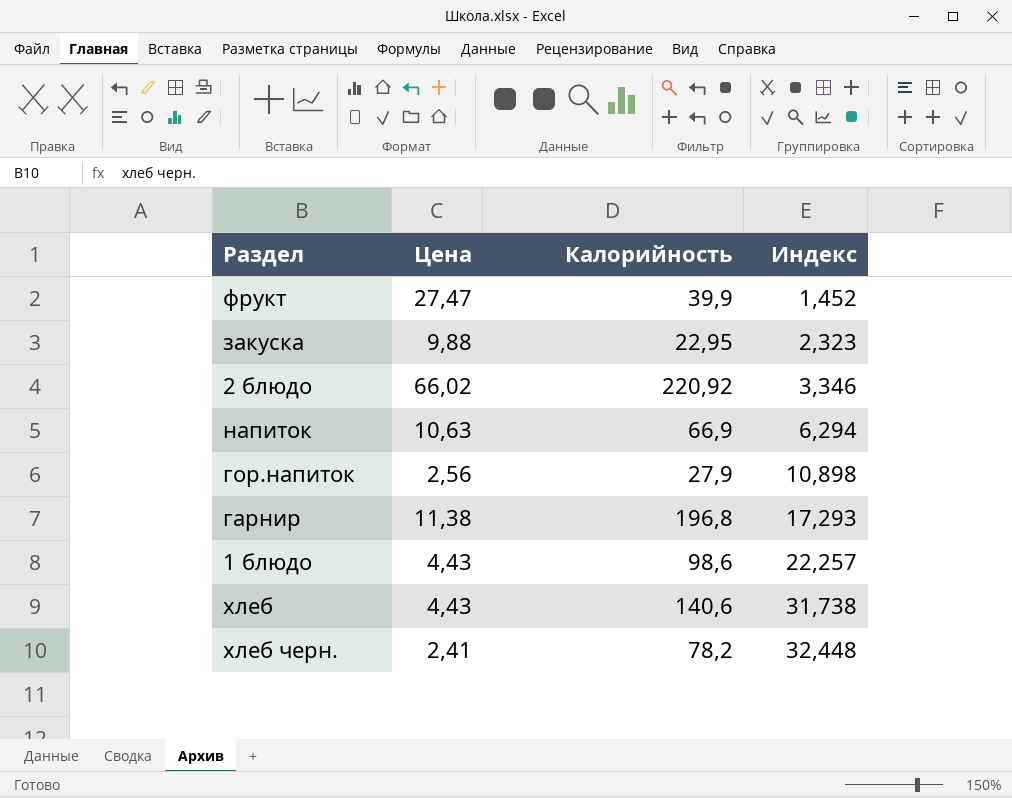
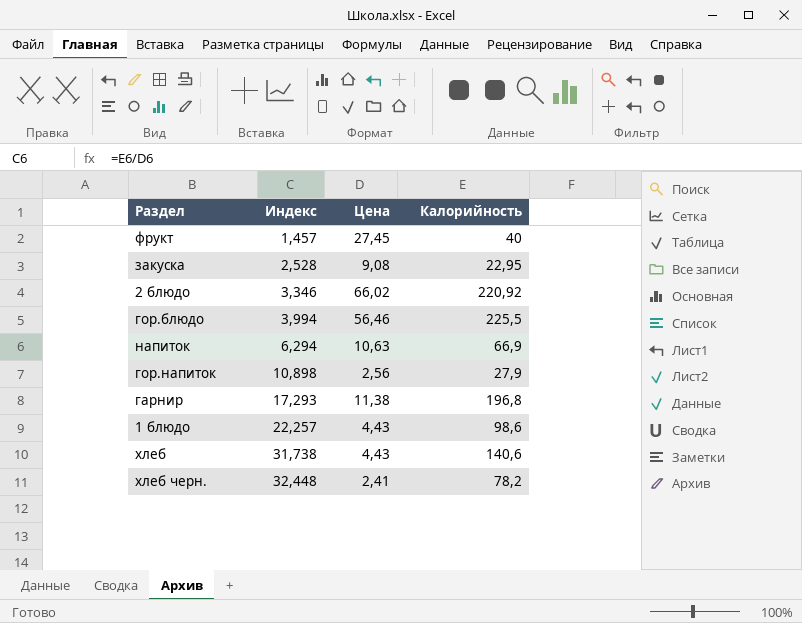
column Индекс | position: 4 -> 2
фрукт | Индекс: 1,452 -> 1,457
фрукт | Цена: 27,47 -> 27,45
фрукт | Калорийность: 39,9 -> 40
закуска | Индекс: 2,323 -> 2,528
закуска | Цена: 9,88 -> 9,08
row гор.блюдо: none -> 3,994 | 56,46 | 225,5

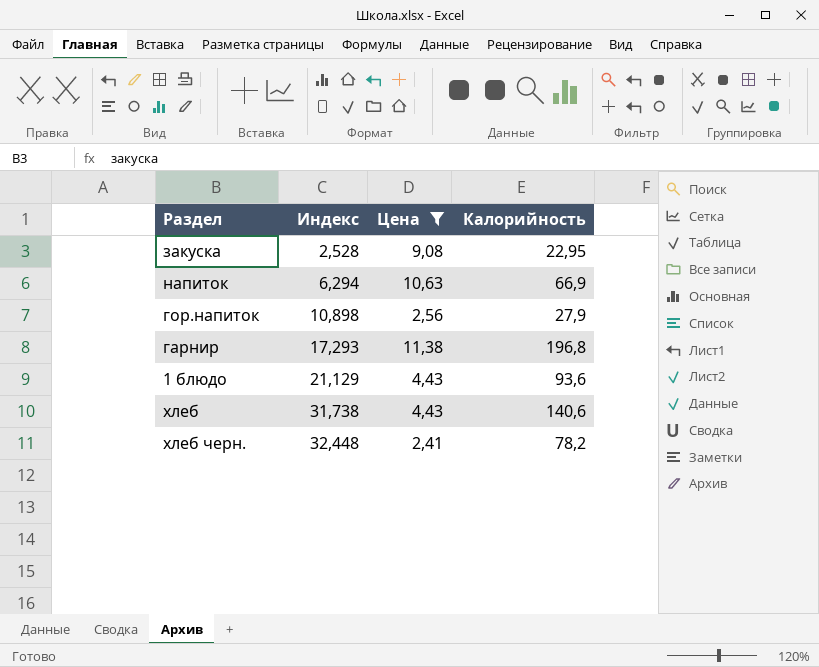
filter: none -> Цена <= 11,38
1 блюдо | Индекс: 22,257 -> 21,129
1 блюдо | Калорийность: 98,6 -> 93,6

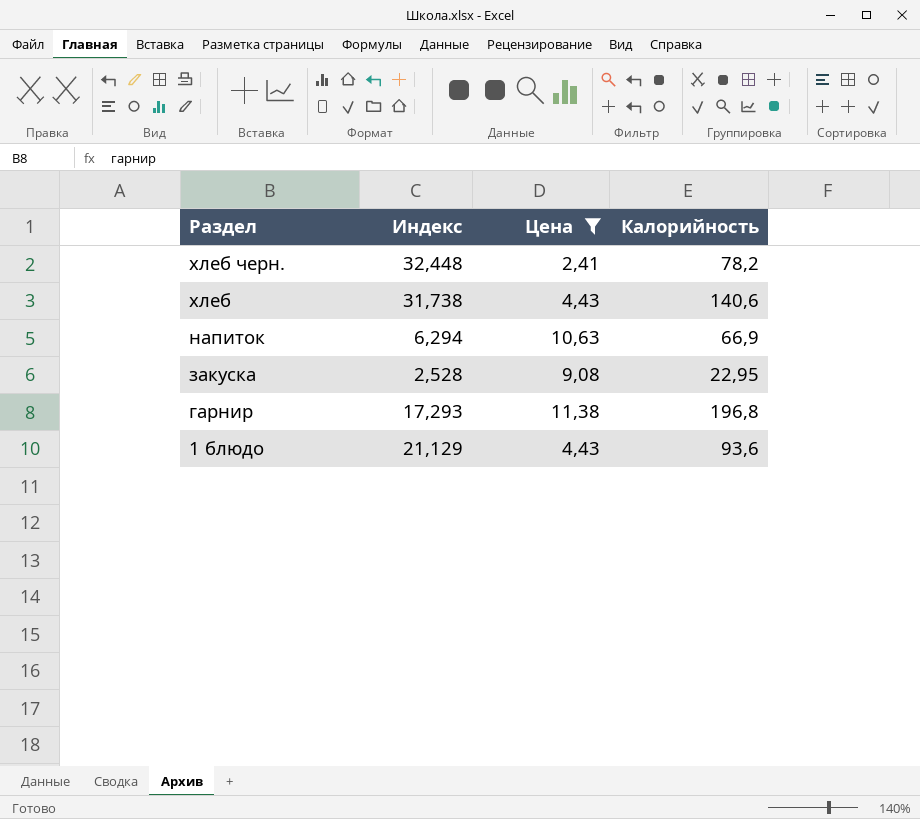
row order: Индекс ascending -> Раздел descending
row гор.напиток: 10,898 | 2,56 | 27,9 -> none

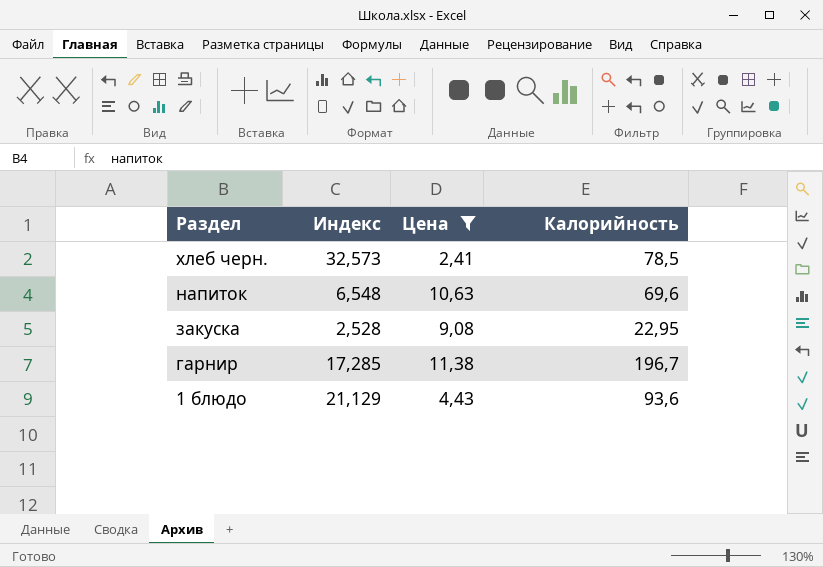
row хлеб: 31,738 | 4,43 | 140,6 -> none
хлеб черн. | Индекс: 32,448 -> 32,573
хлеб черн. | Калорийность: 78,2 -> 78,5
напиток | Индекс: 6,294 -> 6,548
напиток | Калорийность: 66,9 -> 69,6
гарнир | Индекс: 17,293 -> 17,285
гарнир | Калорийность: 196,8 -> 196,7

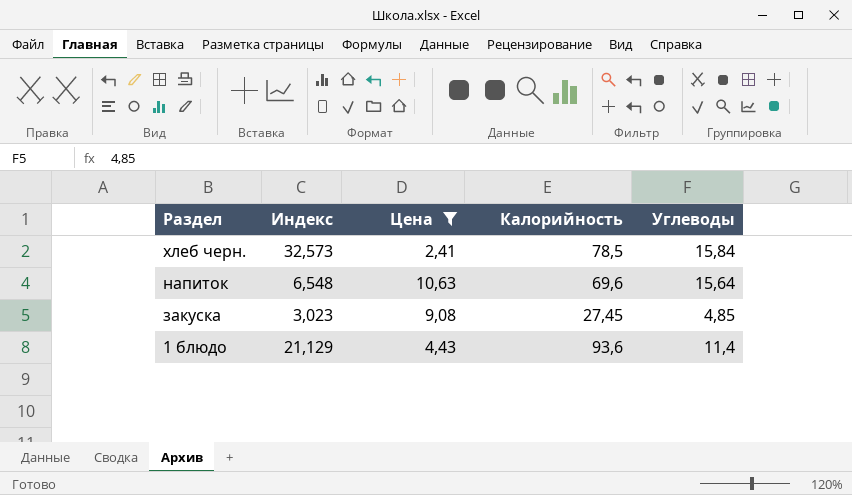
column Углеводы | position: none -> 5
row гарнир: 17,285 | 11,38 | 196,7 -> none
закуска | Индекс: 2,528 -> 3,023
закуска | Калорийность: 22,95 -> 27,45

